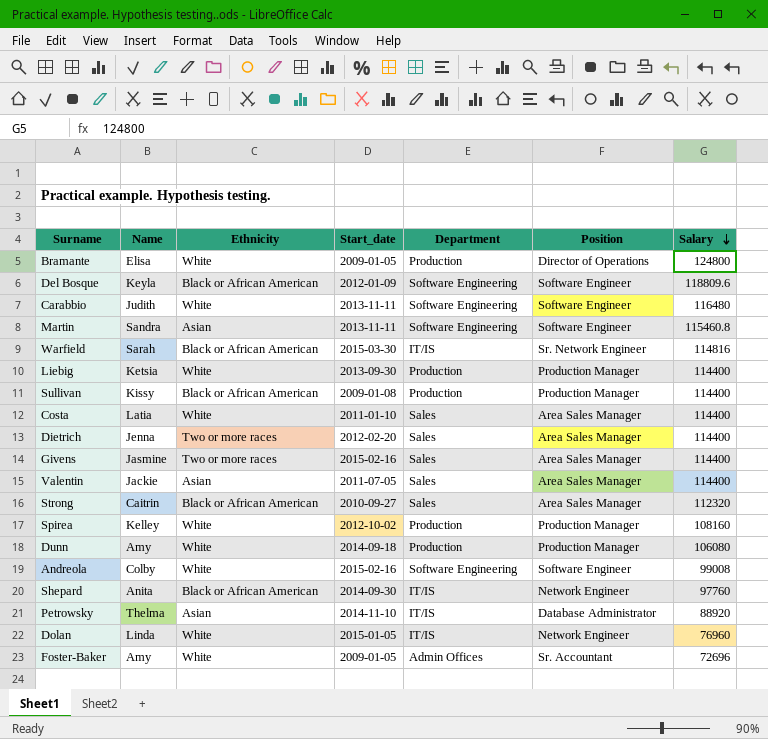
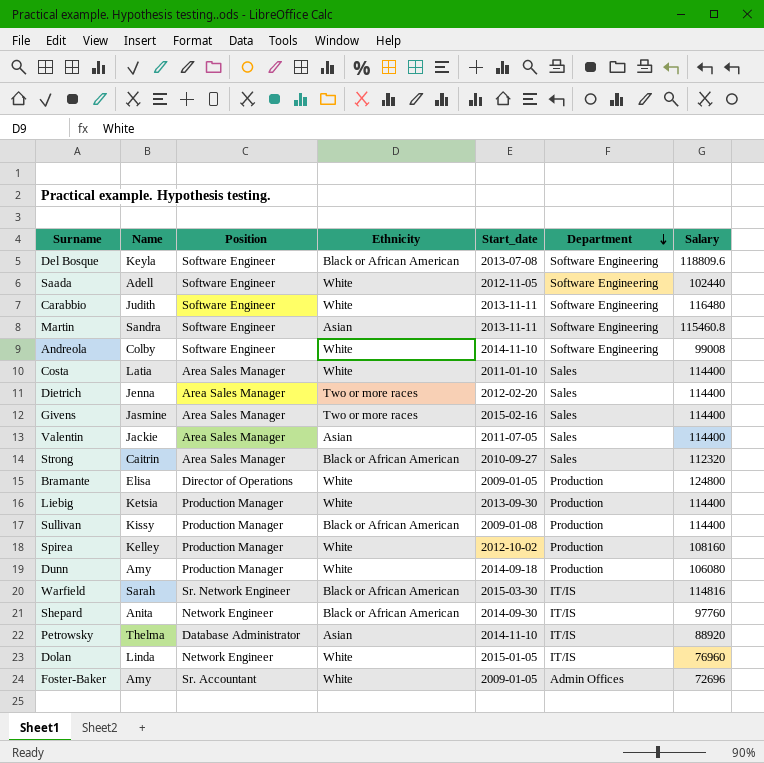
row order: Salary descending -> Department descending
column Position | position: 6 -> 3
Del Bosque | Start_date: 2012-01-09 -> 2013-07-08
row Saada: none -> Adell | Software Engineer | White | 2012-11-05 | Software Engineering | 102440
Andreola | Start_date: 2015-02-16 -> 2014-11-10

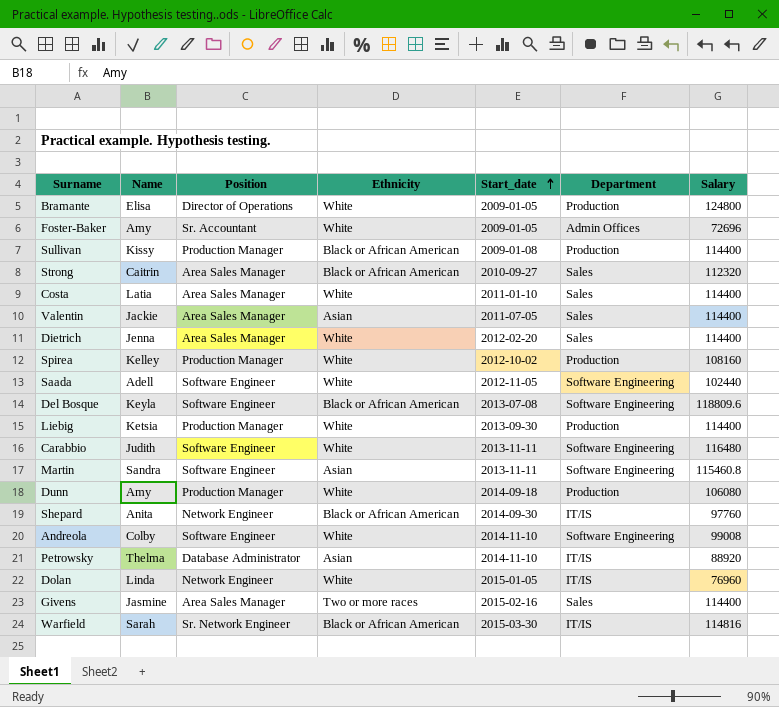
row order: Department descending -> Start_date ascending
Dietrich | Ethnicity: Two or more races -> White

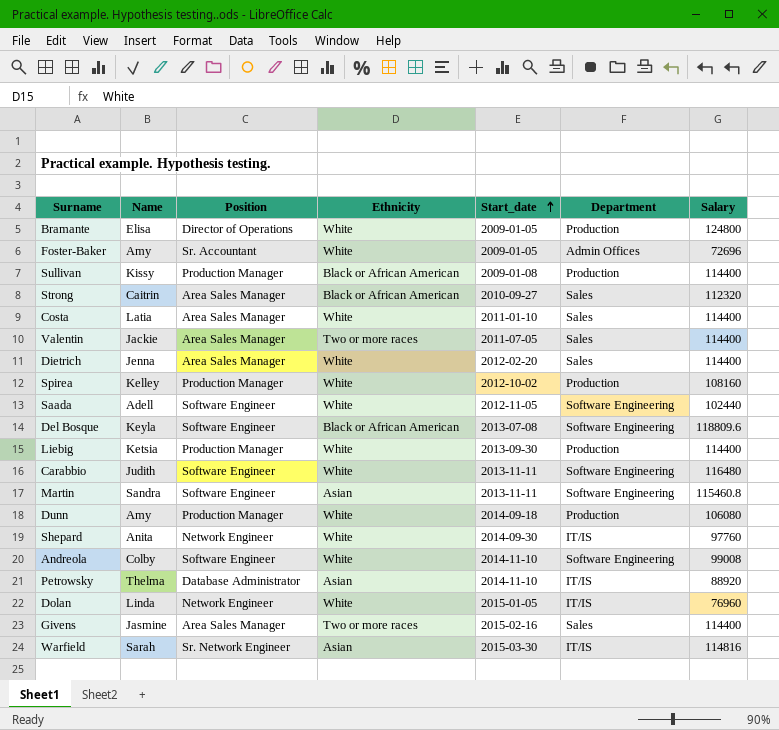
Valentin | Ethnicity: Asian -> Two or more races
Shepard | Ethnicity: Black or African American -> White
Warfield | Ethnicity: Black or African American -> Asian

